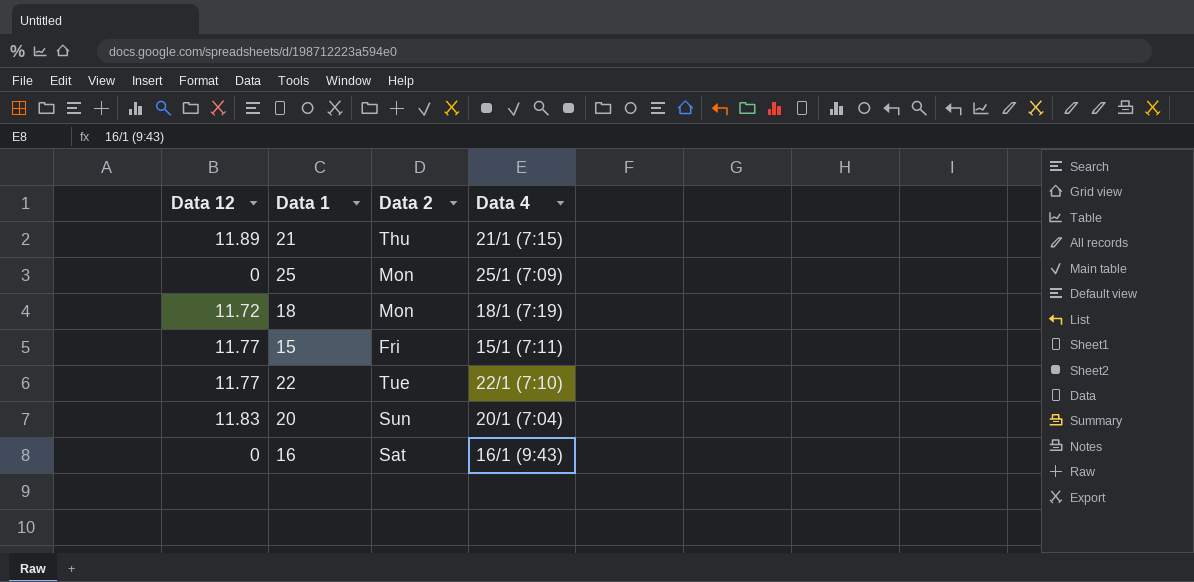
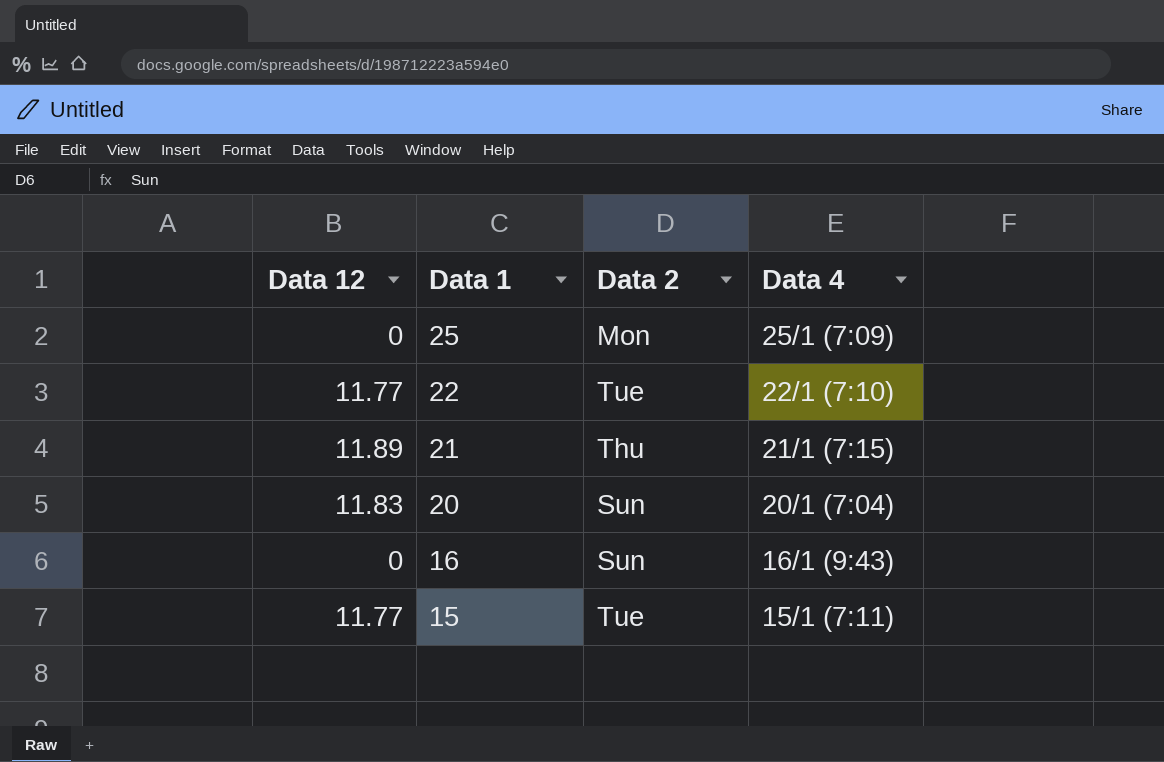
row order: none -> Data 1 descending
row 18: 11.72 | Mon | 18/1 (7:19) -> none
16 | Data 2: Sat -> Sun
15 | Data 2: Fri -> Tue

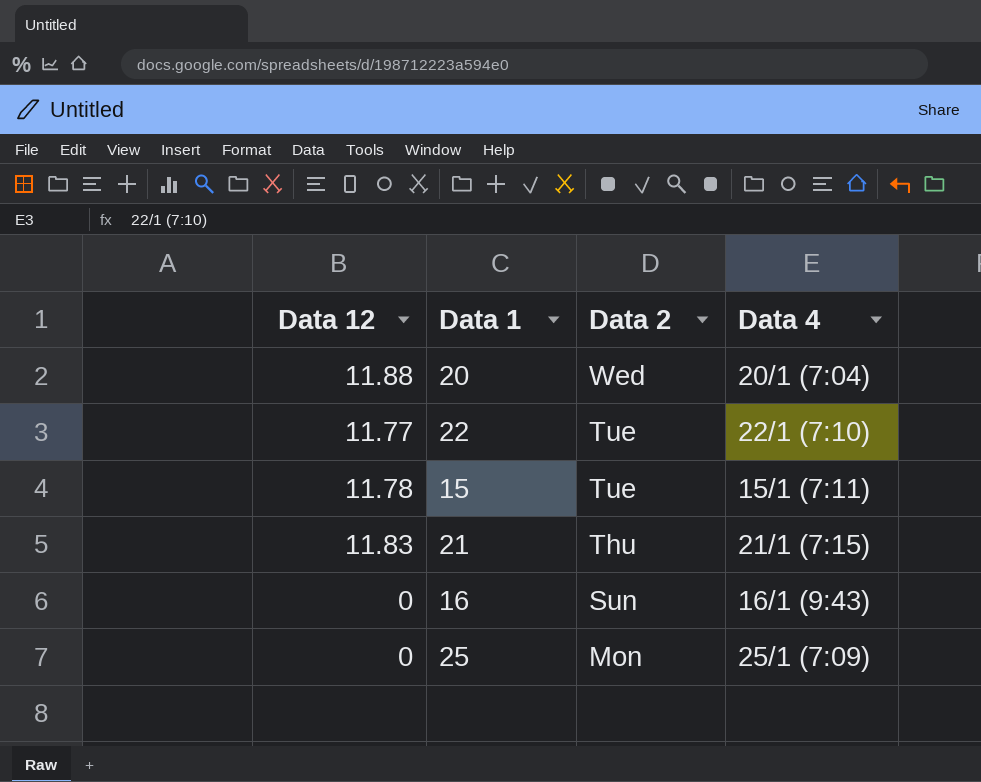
row order: Data 1 descending -> Data 2 descending
20 | Data 12: 11.83 -> 11.88
20 | Data 2: Sun -> Wed
15 | Data 12: 11.77 -> 11.78
21 | Data 12: 11.89 -> 11.83

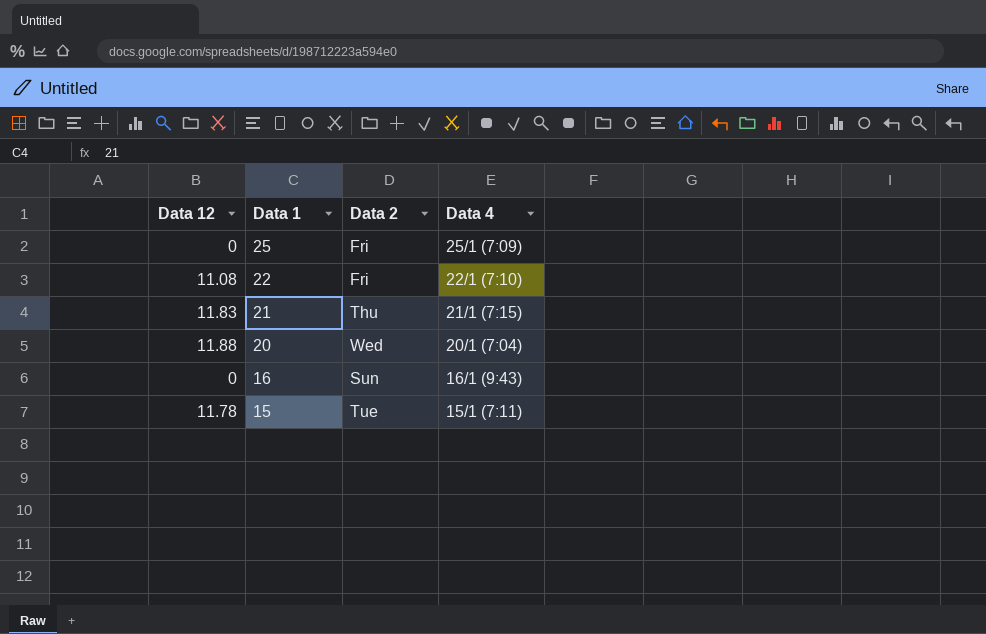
row order: Data 2 descending -> Data 1 descending
25 | Data 2: Mon -> Fri
22 | Data 12: 11.77 -> 11.08
22 | Data 2: Tue -> Fri

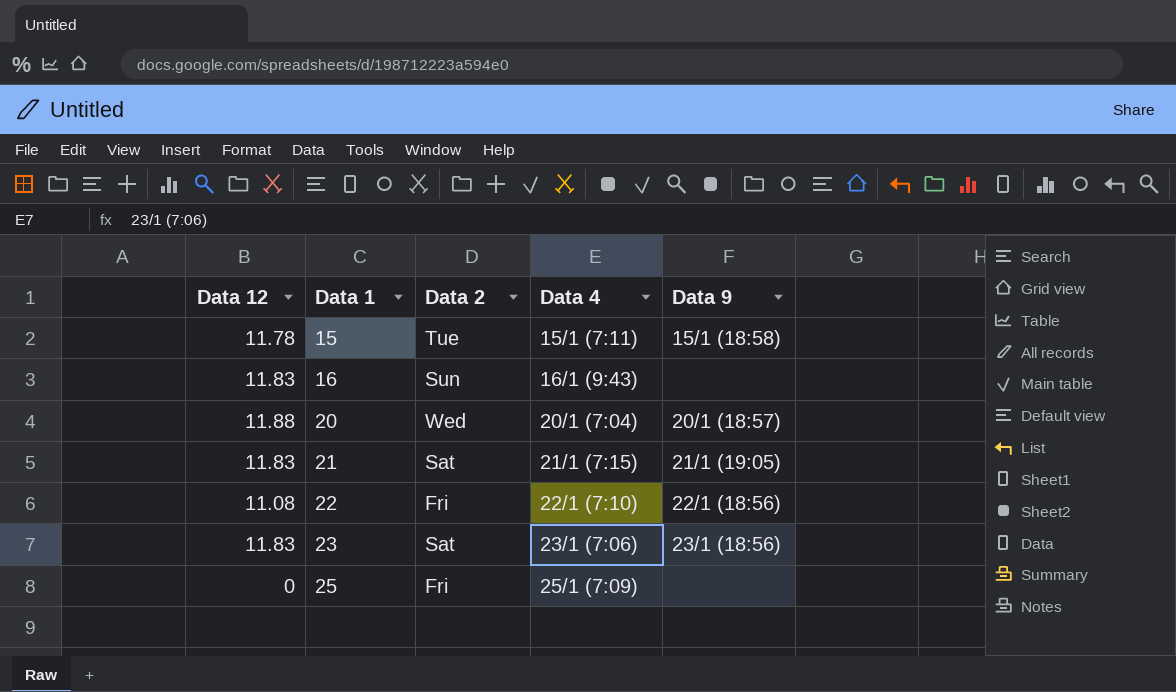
row order: Data 1 descending -> Data 1 ascending
column Data 9 | position: none -> 5
16 | Data 12: 0 -> 11.83
21 | Data 2: Thu -> Sat
row 23: none -> 11.83 | Sat | 23/1 (7:06) | 23/1 (18:56)

